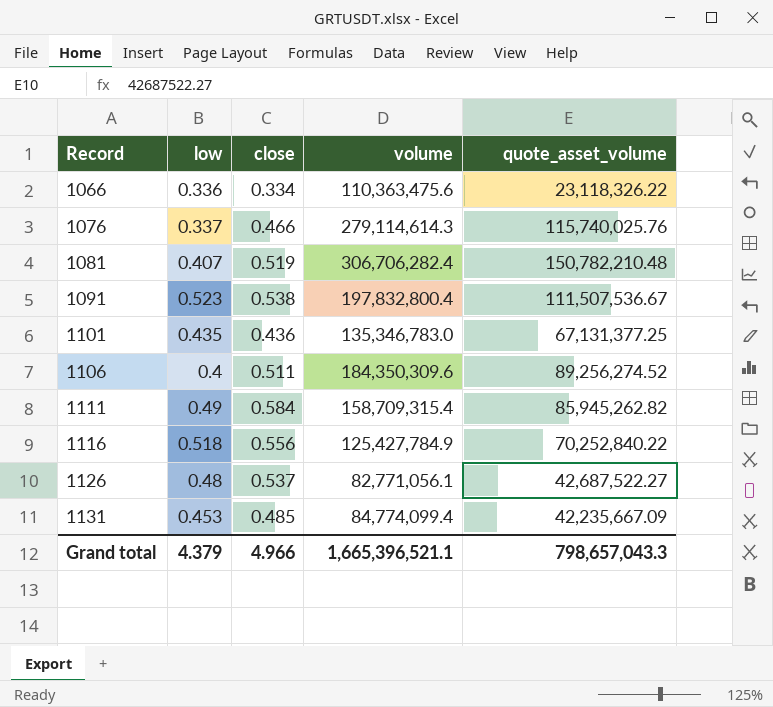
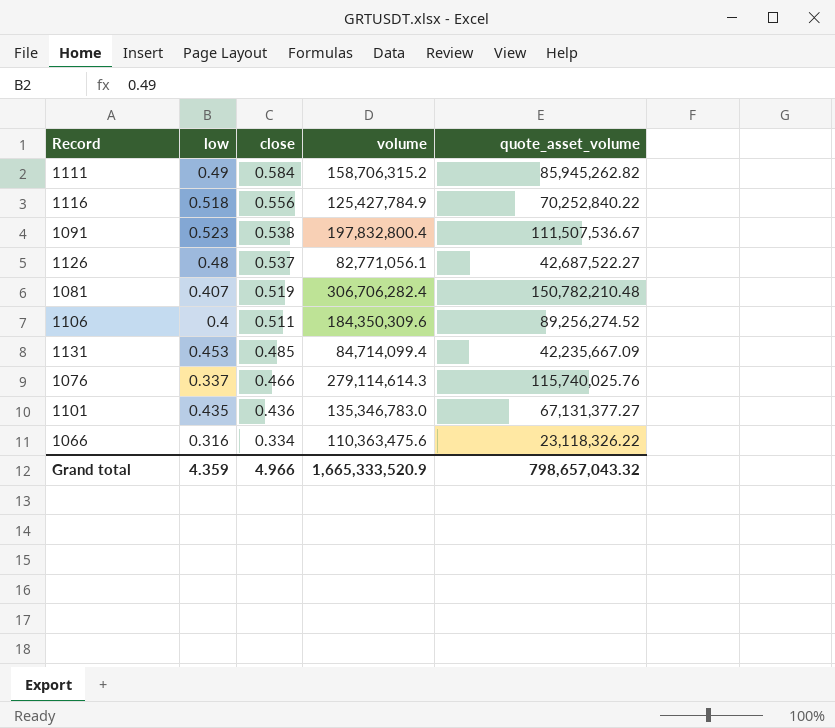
row order: Record ascending -> close descending
1111 | volume: 158,709,315.4 -> 158,706,315.2
1131 | volume: 84,774,099.4 -> 84,714,099.4
1101 | quote_asset_volume: 67,131,377.25 -> 67,131,377.27
1066 | low: 0.336 -> 0.316
Grand total | low: 4.379 -> 4.359
Grand total | volume: 1,665,396,521.1 -> 1,665,333,520.9
Grand total | quote_asset_volume: 798,657,043.3 -> 798,657,043.32

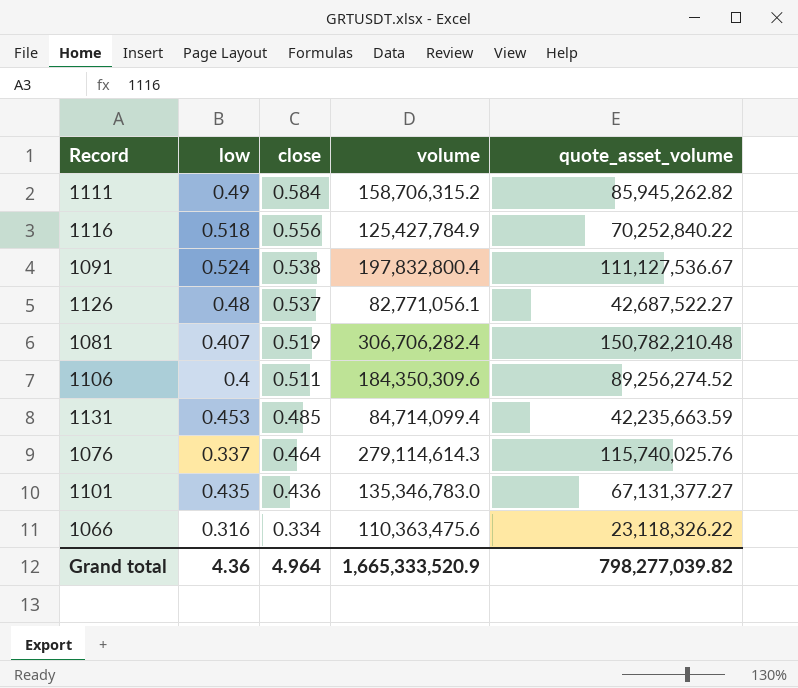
1091 | low: 0.523 -> 0.524
1091 | quote_asset_volume: 111,507,536.67 -> 111,127,536.67
1131 | quote_asset_volume: 42,235,667.09 -> 42,235,663.59
1076 | close: 0.466 -> 0.464
Grand total | low: 4.359 -> 4.36
Grand total | close: 4.966 -> 4.964
Grand total | quote_asset_volume: 798,657,043.32 -> 798,277,039.82

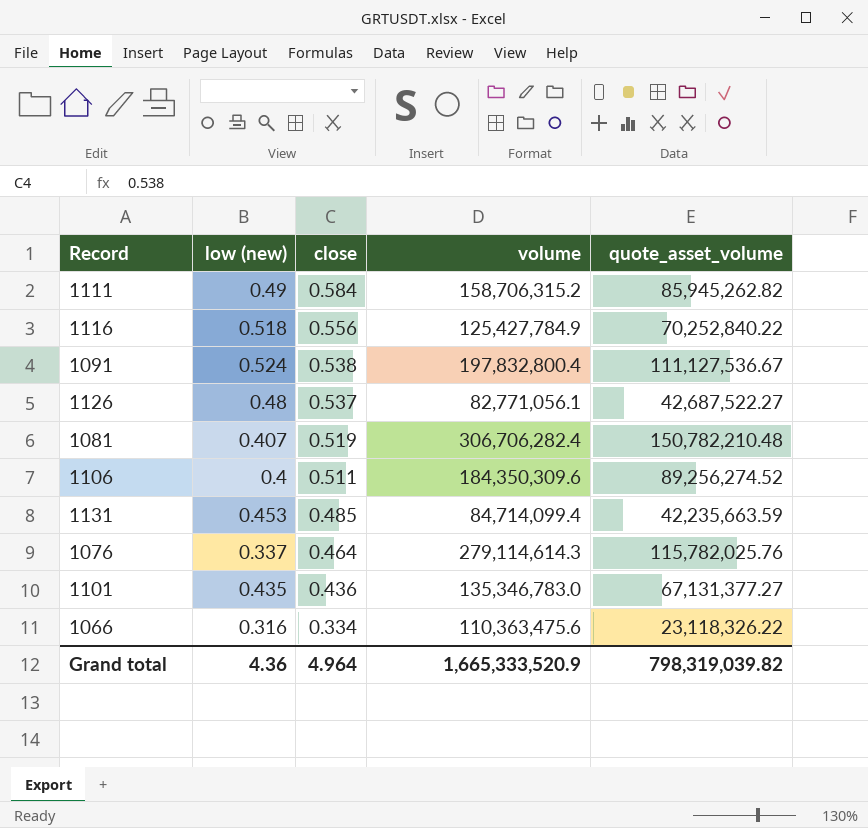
column name: low -> low (new)
1076 | quote_asset_volume: 115,740,025.76 -> 115,782,025.76
Grand total | quote_asset_volume: 798,277,039.82 -> 798,319,039.82

